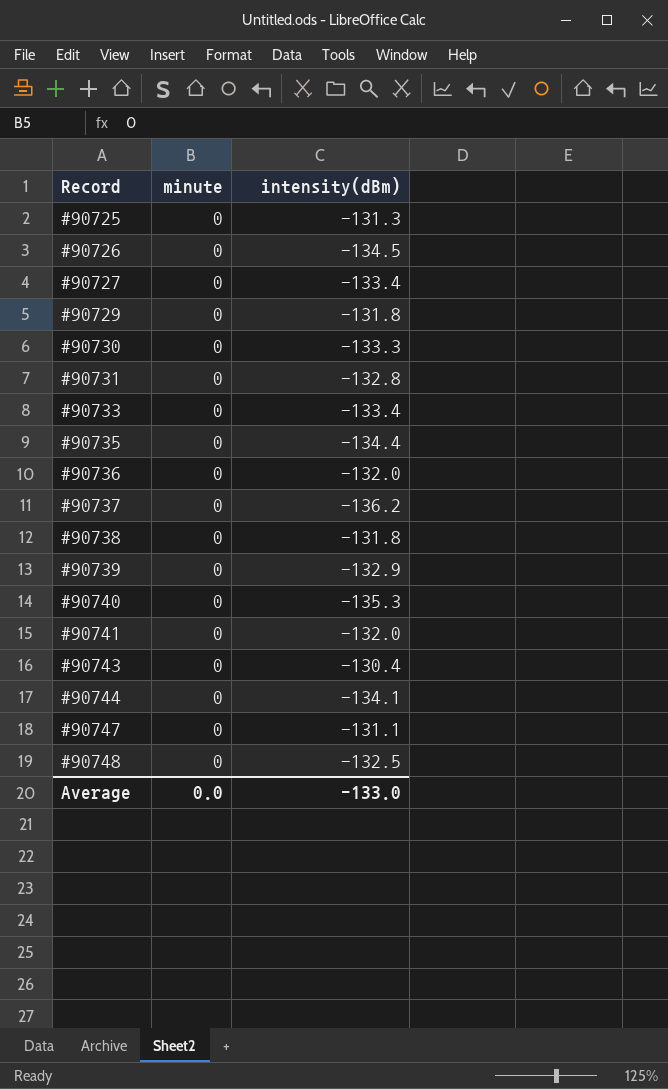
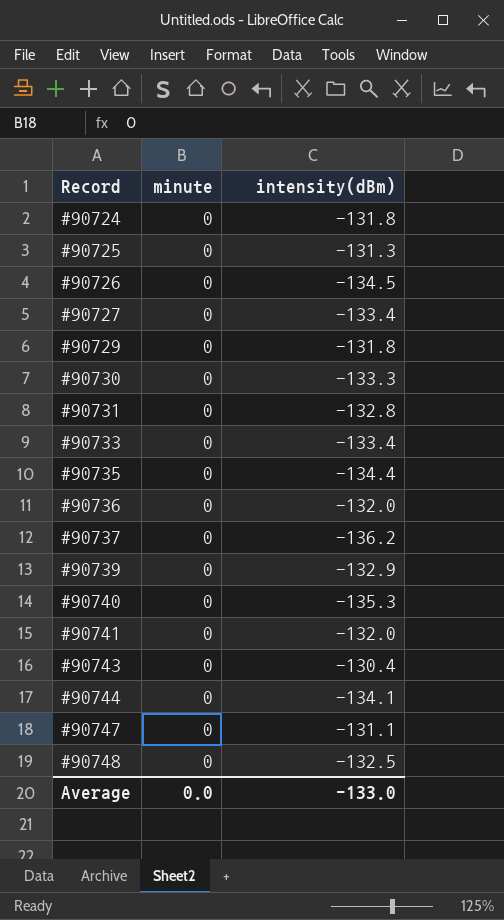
row #90738: 0 | -131.8 -> none
row #90724: none -> 0 | -131.8

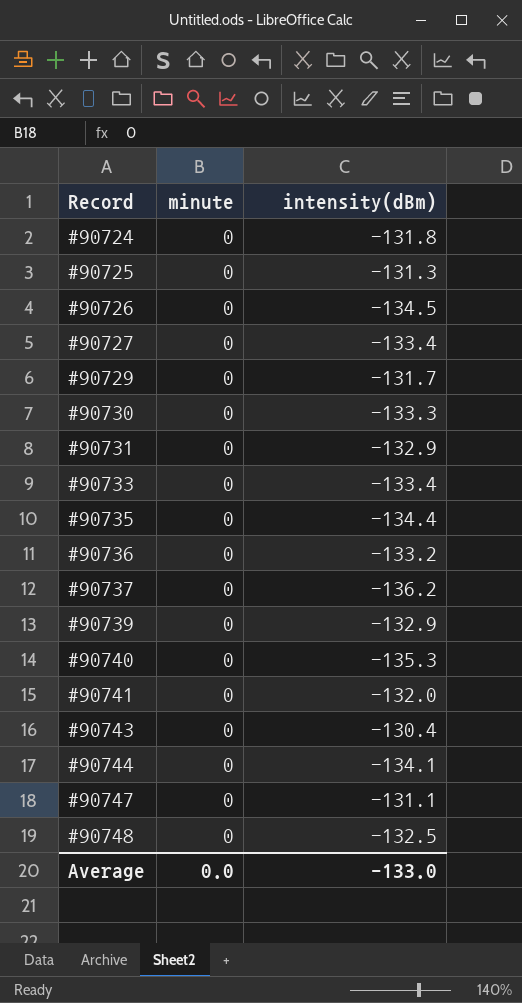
#90729 | intensity(dBm): -131.8 -> -131.7
#90731 | intensity(dBm): -132.8 -> -132.9
#90736 | intensity(dBm): -132.0 -> -133.2

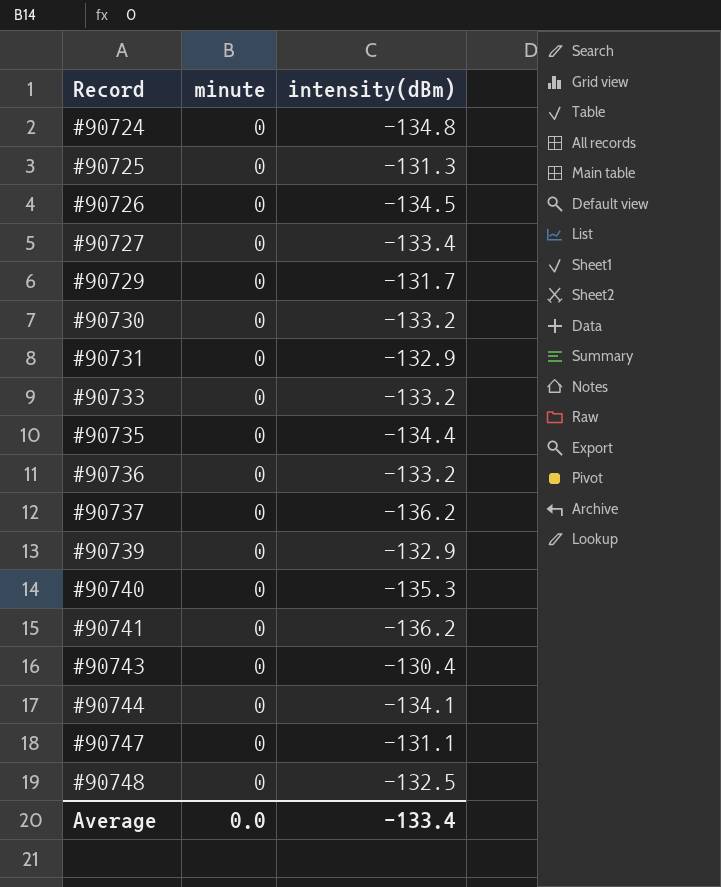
#90724 | intensity(dBm): -131.8 -> -134.8
#90730 | intensity(dBm): -133.3 -> -133.2
#90733 | intensity(dBm): -133.4 -> -133.2
#90741 | intensity(dBm): -132.0 -> -136.2
Average | intensity(dBm): -133.0 -> -133.4

